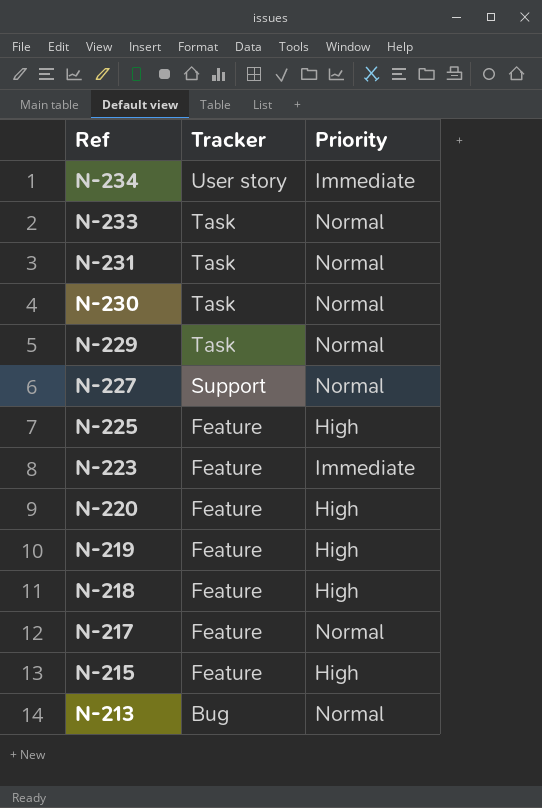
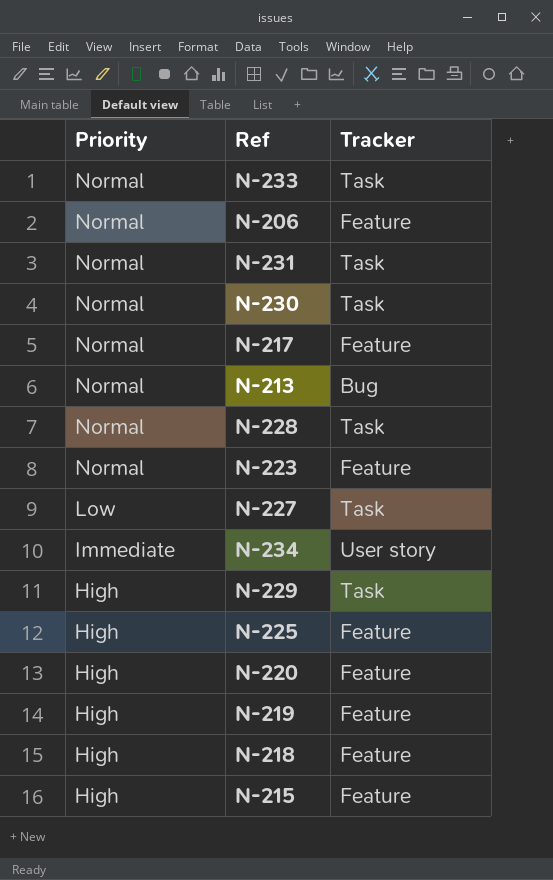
row order: Ref descending -> Priority descending
column Priority | position: 3 -> 1
row N-206: none -> Normal | Feature
row N-228: none -> Normal | Task
N-223 | Priority: Immediate -> Normal
N-227 | Priority: Normal -> Low
N-227 | Tracker: Support -> Task
N-229 | Priority: Normal -> High

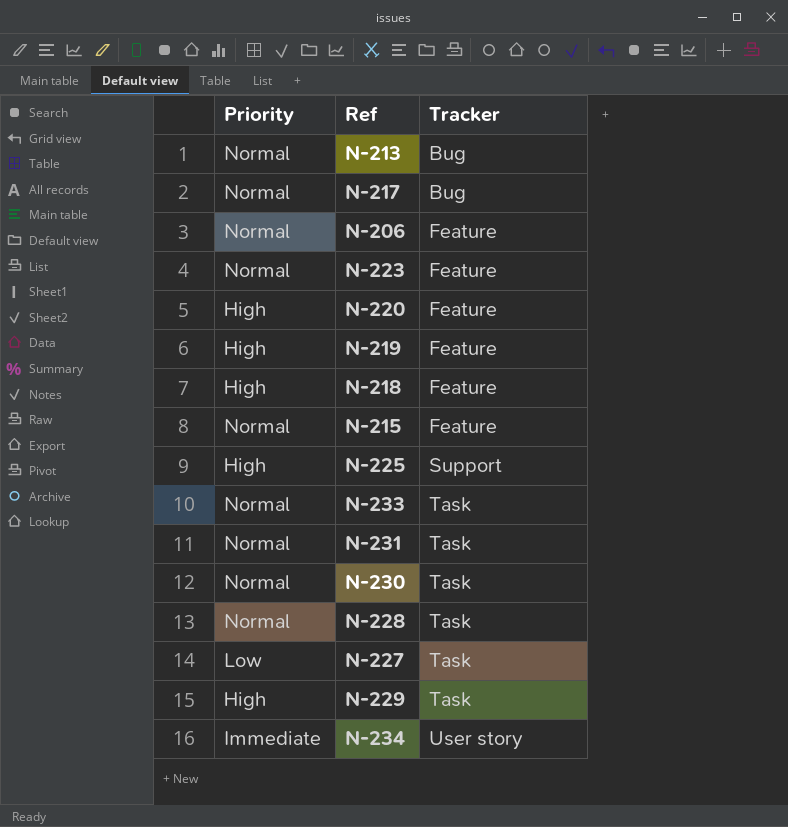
row order: Priority descending -> Tracker ascending
N-217 | Tracker: Feature -> Bug
N-215 | Priority: High -> Normal
N-225 | Tracker: Feature -> Support

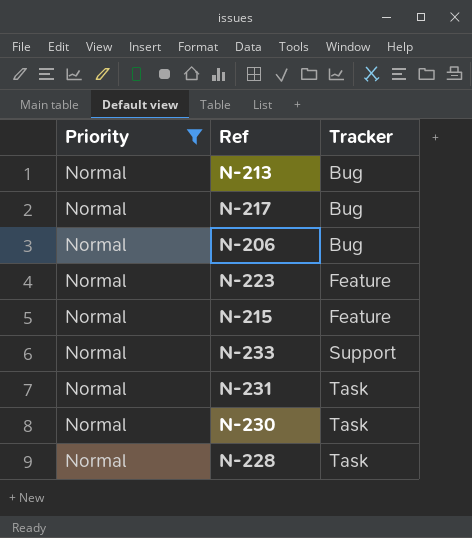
filter: none -> Priority = Normal
N-206 | Tracker: Feature -> Bug
N-233 | Tracker: Task -> Support

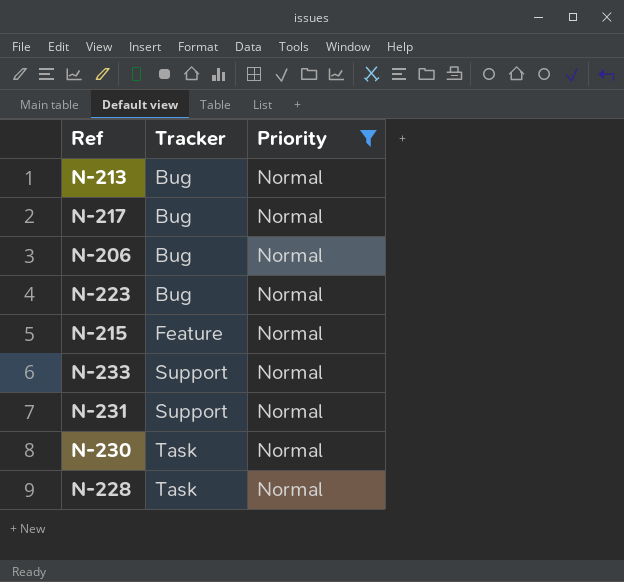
column Priority | position: 1 -> 3
N-223 | Tracker: Feature -> Bug
N-231 | Tracker: Task -> Support

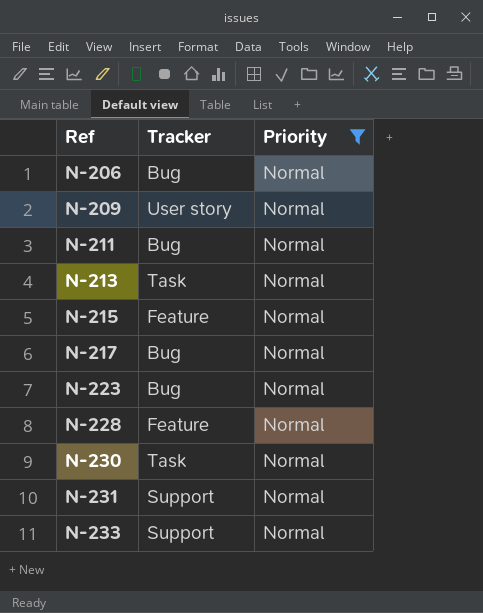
row order: Tracker ascending -> Ref ascending
row N-209: none -> User story | Normal
row N-211: none -> Bug | Normal
N-213 | Tracker: Bug -> Task
N-228 | Tracker: Task -> Feature

